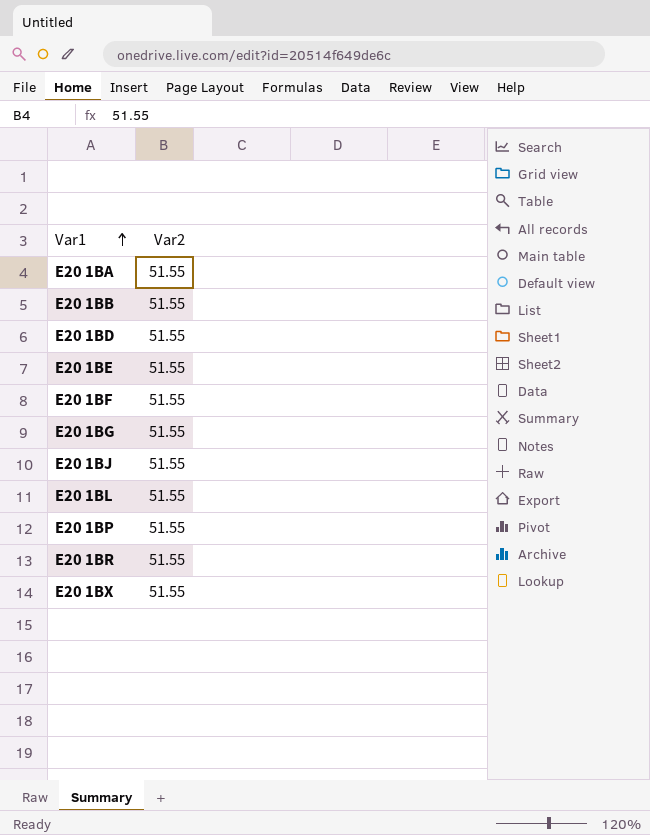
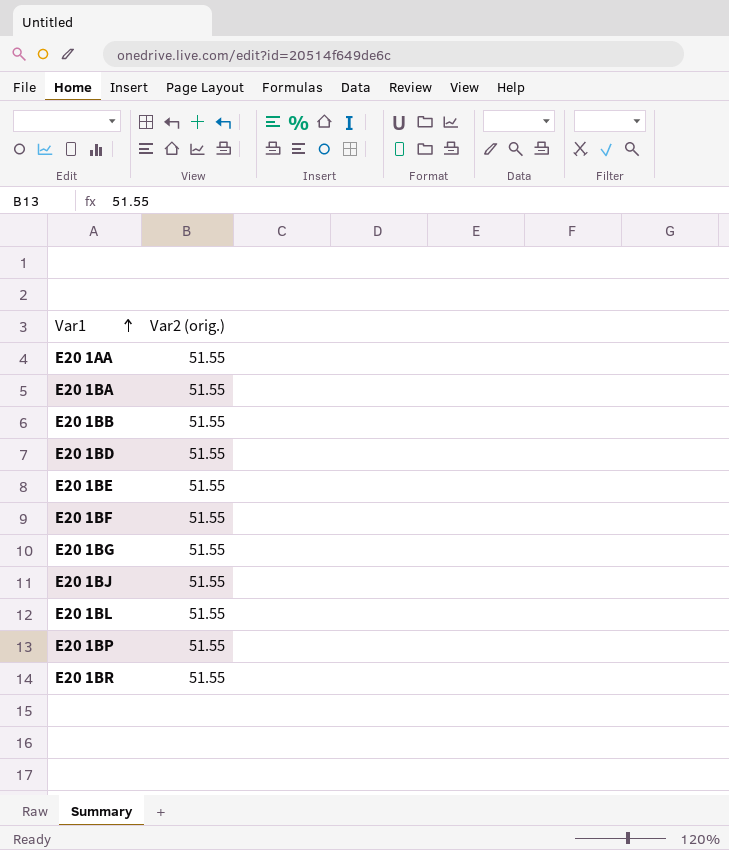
column name: Var2 -> Var2 (orig.)
row E20 1BX: 51.55 -> none
row E20 1AA: none -> 51.55

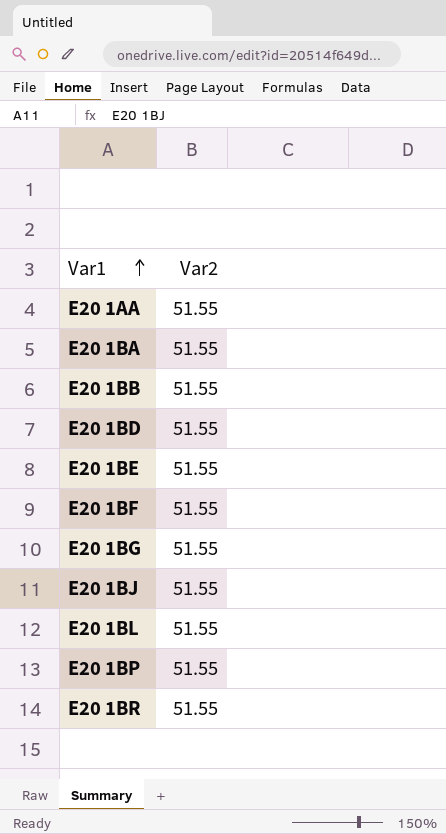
column name: Var2 (orig.) -> Var2

